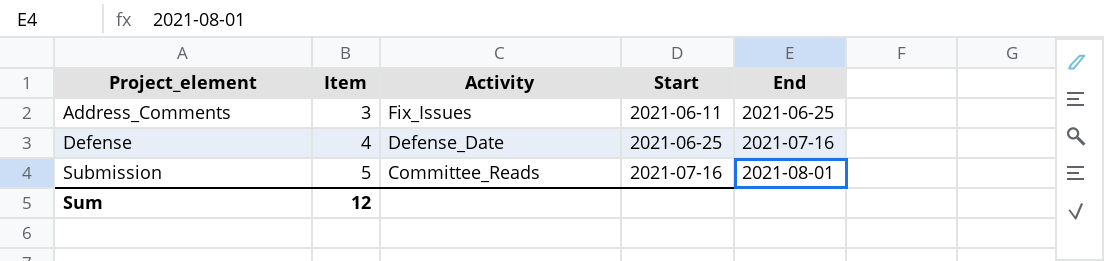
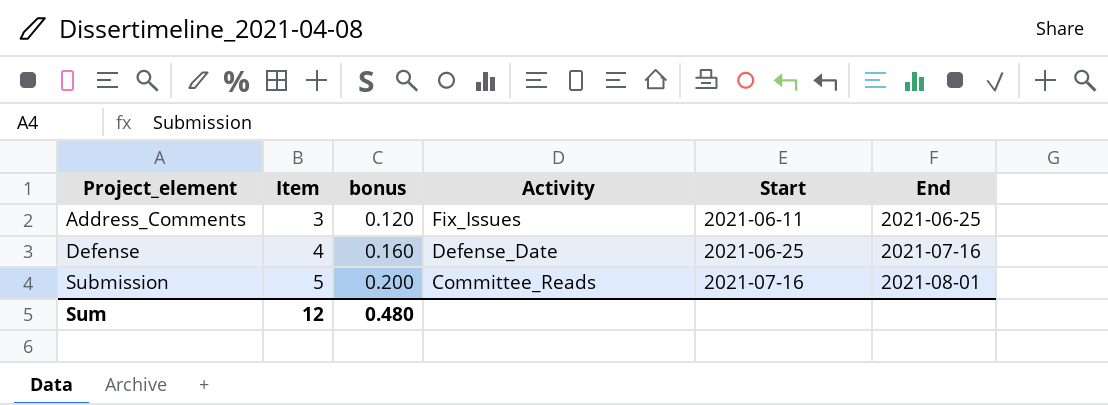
column bonus | formula: none -> [Item] * 0.04

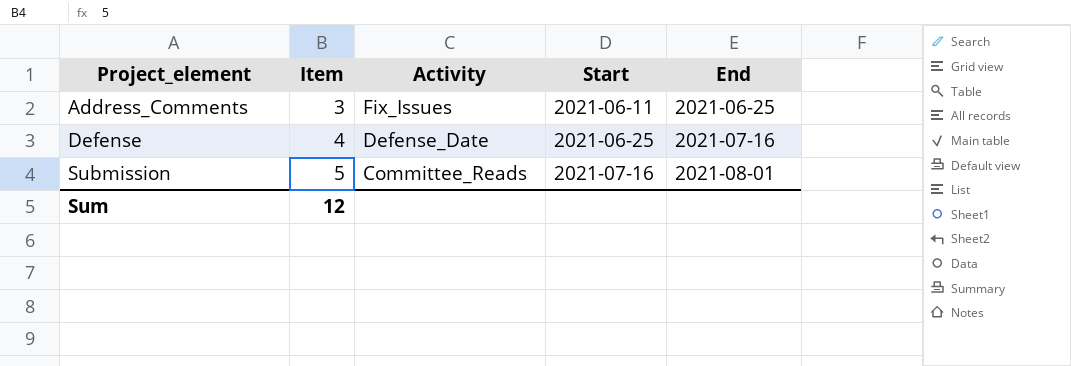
column bonus | formula: [Item] * 0.04 -> none

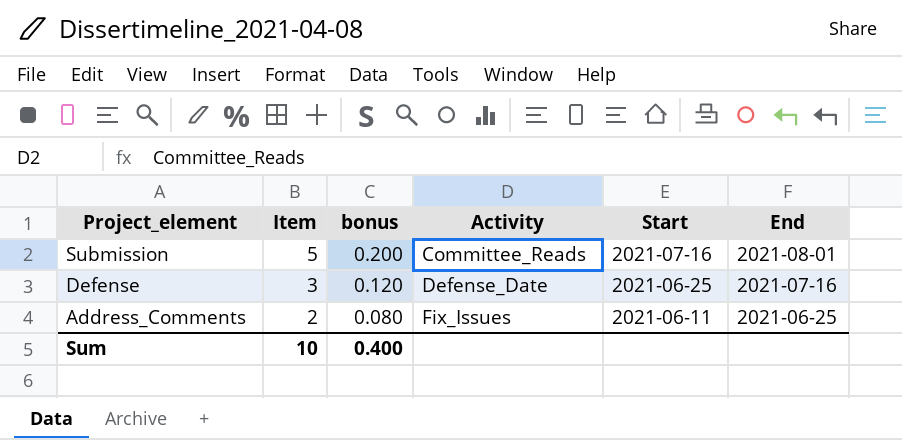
row order: Project_element ascending -> Project_element descending
column bonus | formula: none -> [Item] * 0.04
Defense | Item: 4 -> 3
Address_Comments | Item: 3 -> 2
Sum | Item: 12 -> 10

